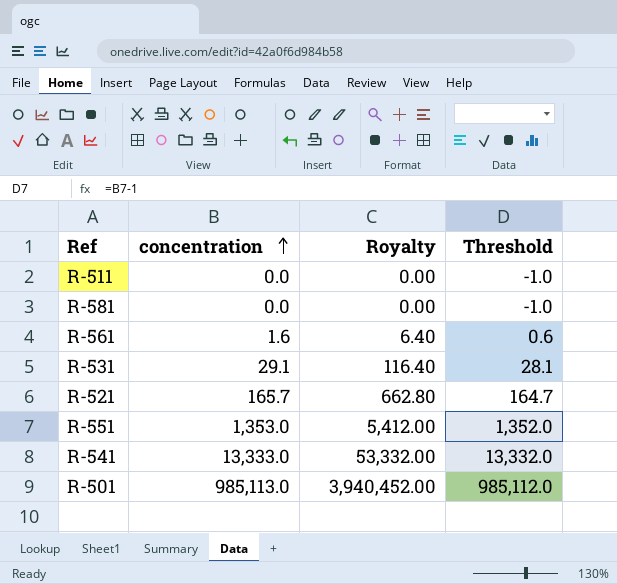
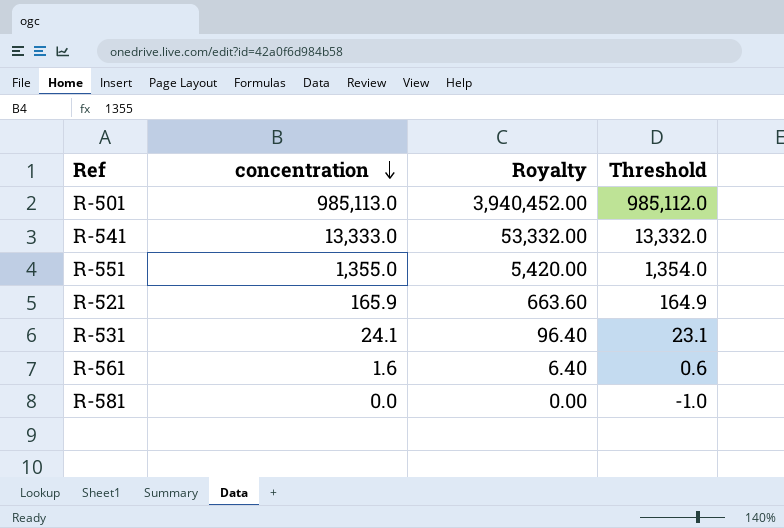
row order: concentration ascending -> concentration descending
row R-511: 0.0 | 0.00 | -1.0 -> none
R-551 | concentration: 1,353.0 -> 1,355.0
R-551 | Royalty: 5,412.00 -> 5,420.00
R-551 | Threshold: 1,352.0 -> 1,354.0
R-521 | concentration: 165.7 -> 165.9
R-521 | Royalty: 662.80 -> 663.60
R-521 | Threshold: 164.7 -> 164.9
R-531 | concentration: 29.1 -> 24.1
R-531 | Royalty: 116.40 -> 96.40
R-531 | Threshold: 28.1 -> 23.1

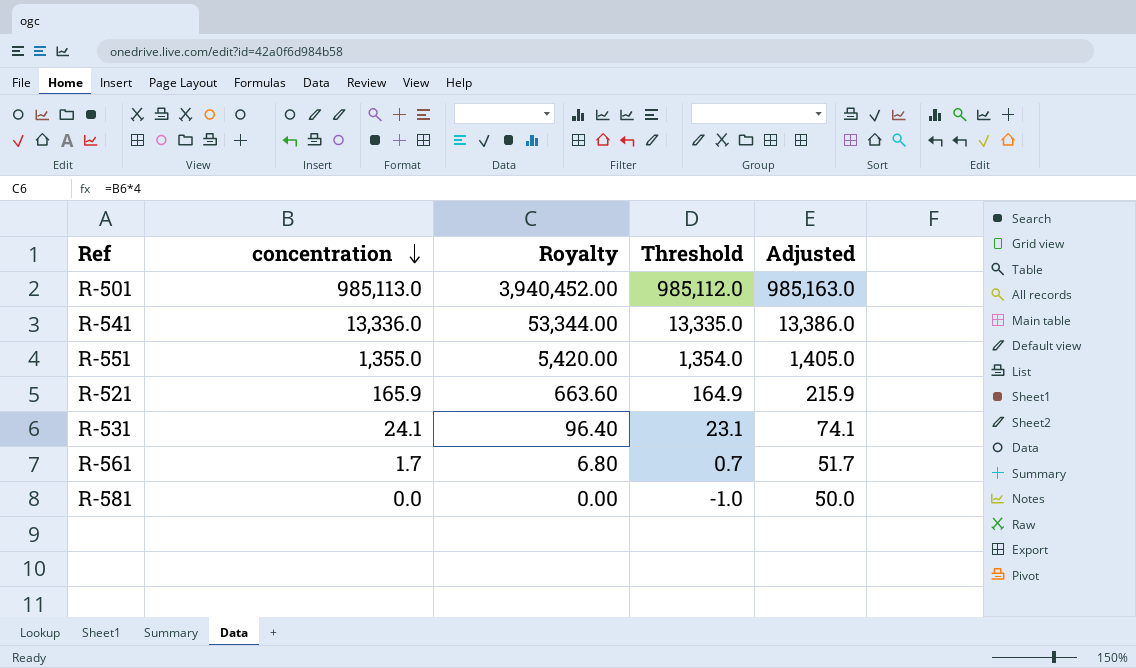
column Adjusted | formula: none -> [concentration] + 50
R-541 | concentration: 13,333.0 -> 13,336.0
R-541 | Royalty: 53,332.00 -> 53,344.00
R-541 | Threshold: 13,332.0 -> 13,335.0
R-561 | concentration: 1.6 -> 1.7
R-561 | Royalty: 6.40 -> 6.80
R-561 | Threshold: 0.6 -> 0.7

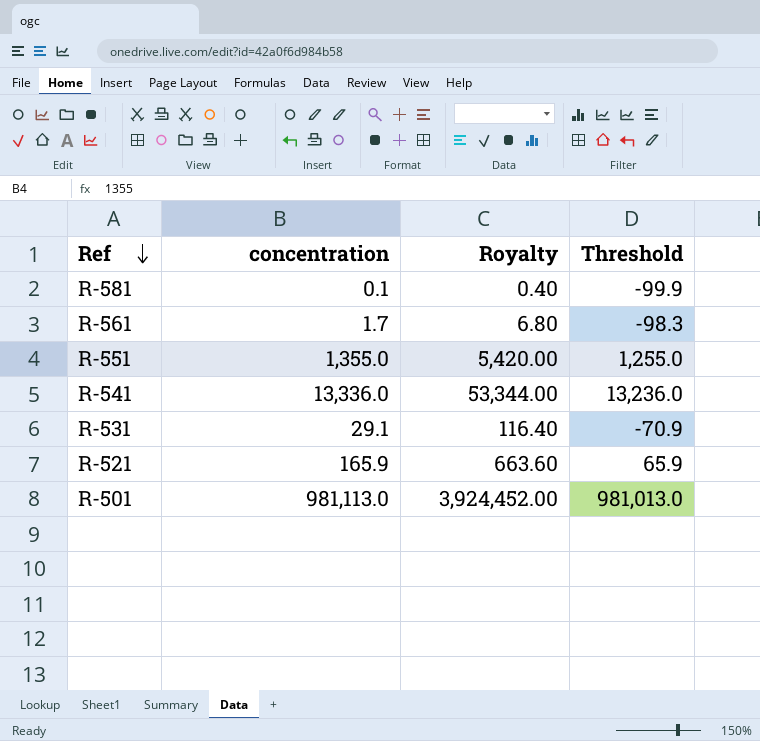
row order: concentration descending -> Ref descending
column Adjusted | formula: [concentration] + 50 -> none
column Threshold | formula: [concentration] - 1 -> [concentration] - 100
R-581 | concentration: 0.0 -> 0.1
R-581 | Royalty: 0.00 -> 0.40
R-531 | concentration: 24.1 -> 29.1
R-531 | Royalty: 96.40 -> 116.40
R-501 | concentration: 985,113.0 -> 981,113.0
R-501 | Royalty: 3,940,452.00 -> 3,924,452.00

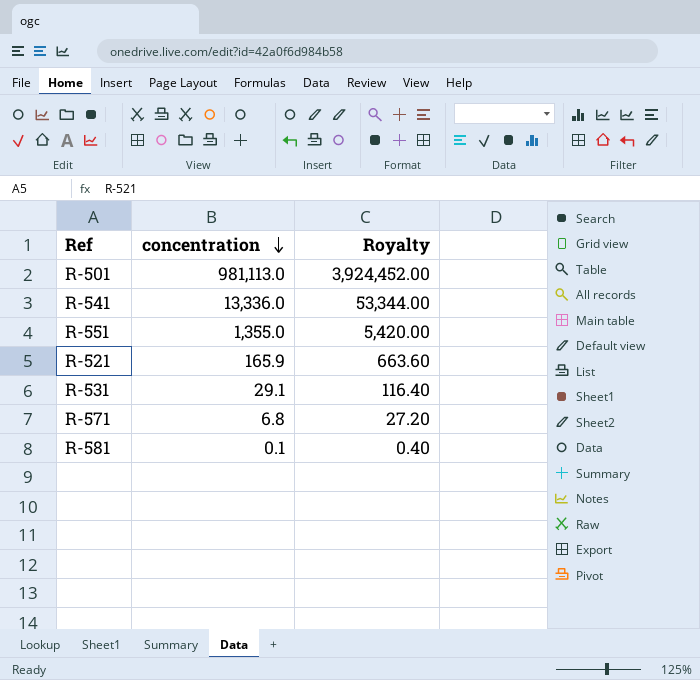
row order: Ref descending -> concentration descending
column Threshold | formula: [concentration] - 100 -> none
row R-561: 1.7 | 6.80 | -98.3 -> none
row R-571: none -> 6.8 | 27.20

